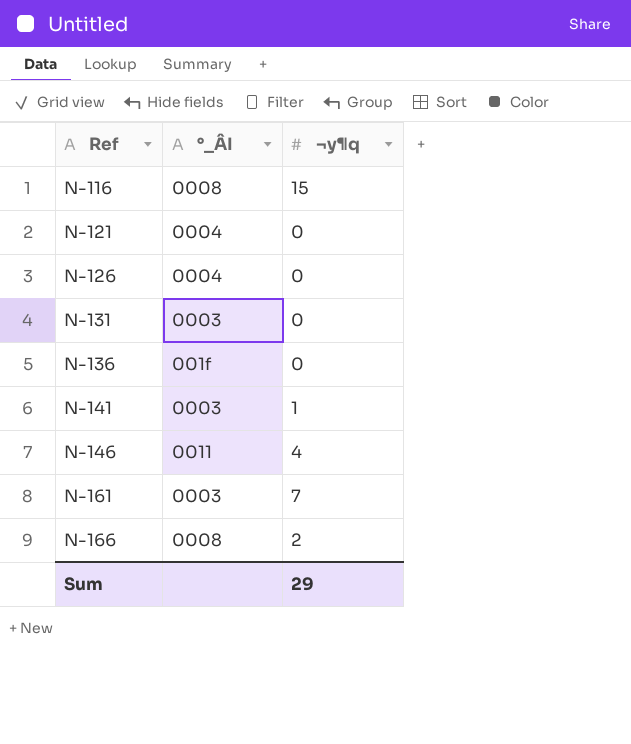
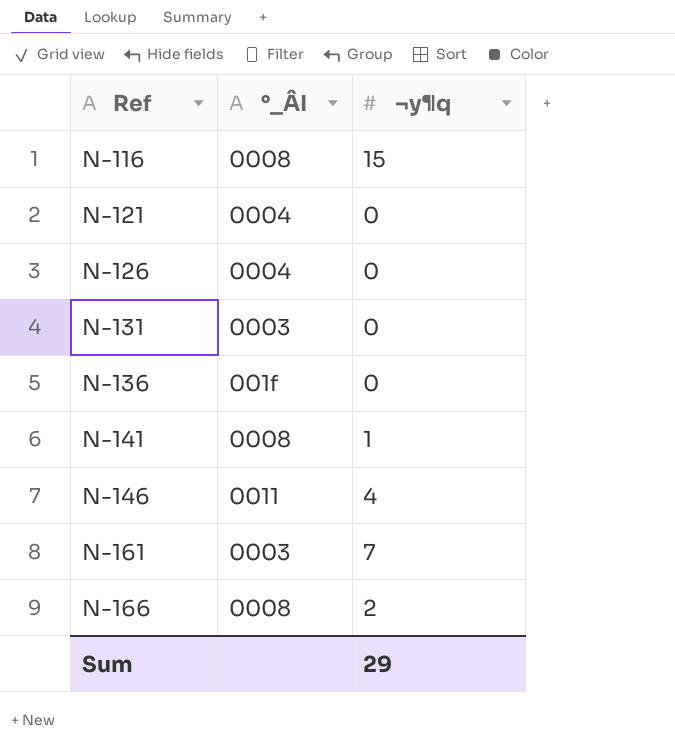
N-141 | °_ÂI: 0003 -> 0008

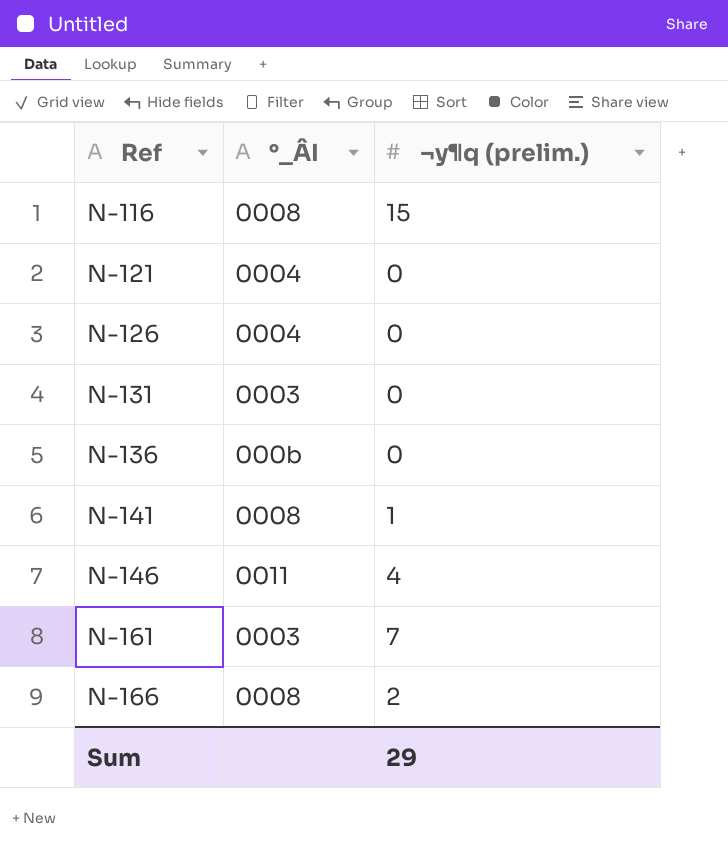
column name: ¬y¶q -> ¬y¶q (prelim.)
N-136 | °_ÂI: 001f -> 000b

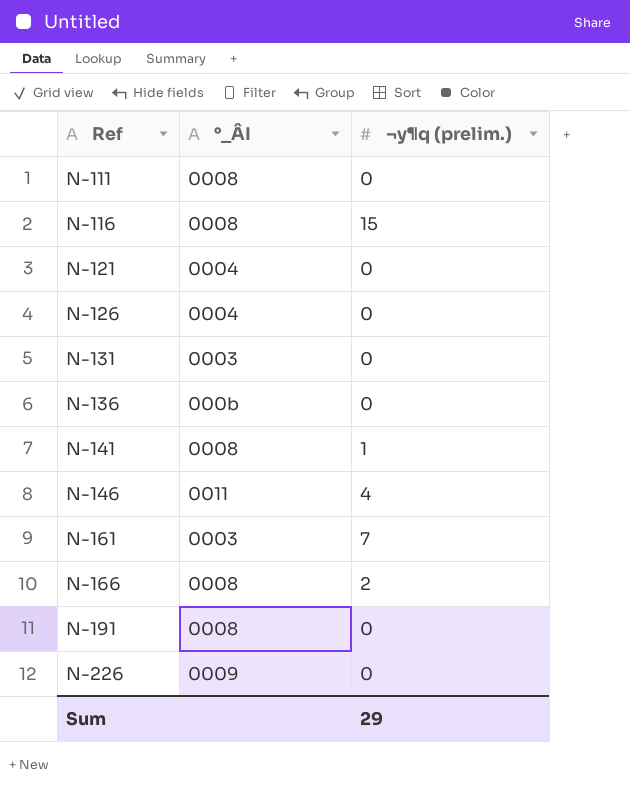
row N-111: none -> 0008 | 0
row N-191: none -> 0008 | 0
row N-226: none -> 0009 | 0

